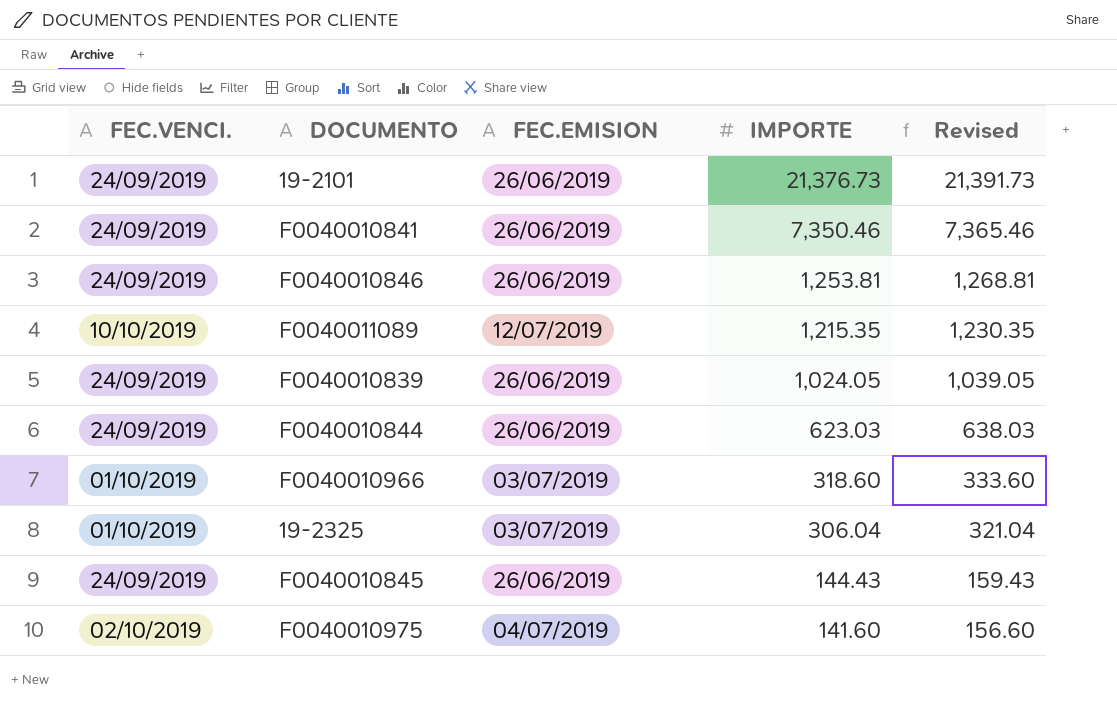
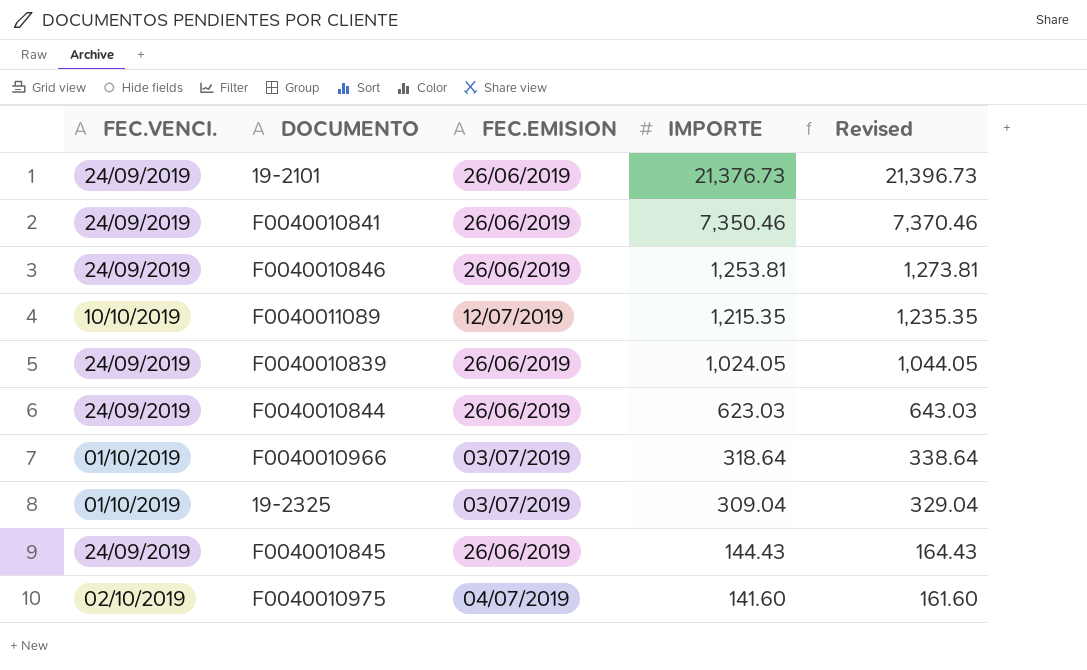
column Revised | formula: [IMPORTE] + 15 -> [IMPORTE] + 20
F0040010966 | IMPORTE: 318.60 -> 318.64
19-2325 | IMPORTE: 306.04 -> 309.04

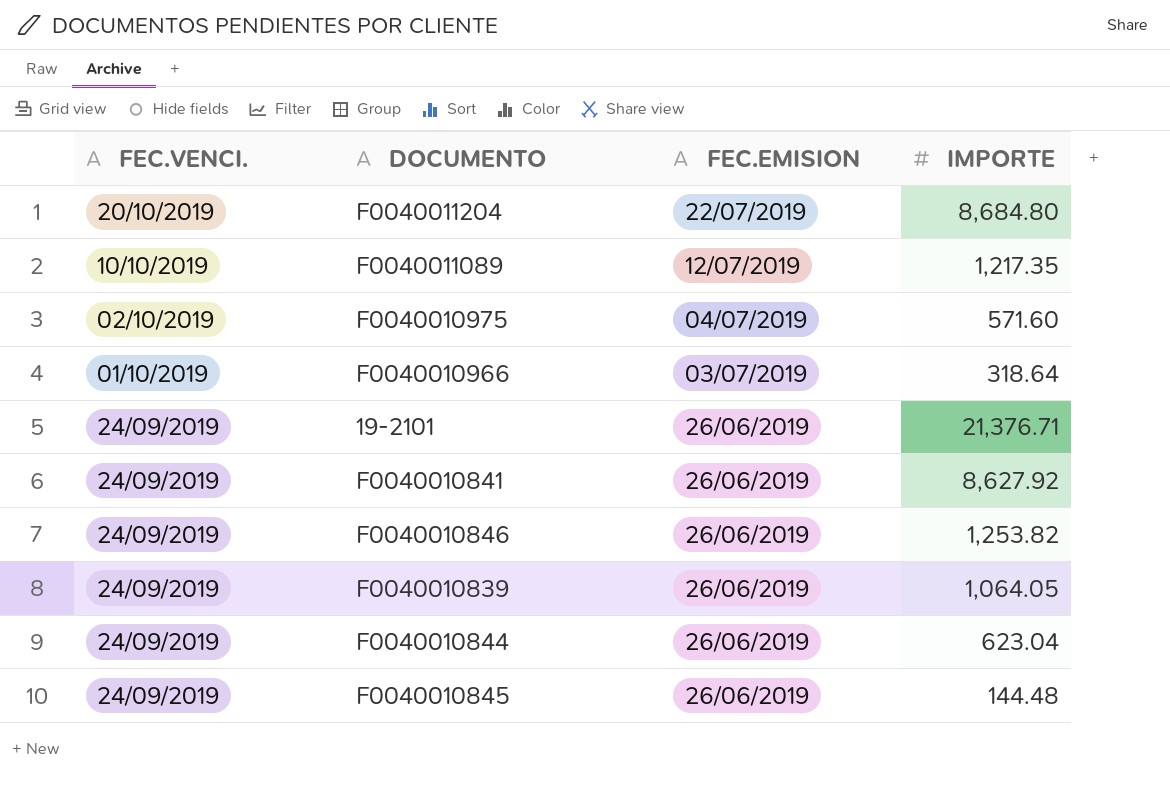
row order: IMPORTE descending -> FEC.VENCI. descending
column Revised | formula: [IMPORTE] + 20 -> none
row 19-2325: 01/10/2019 | 03/07/2019 | 309.04 | 329.04 -> none
row F0040011204: none -> 20/10/2019 | 22/07/2019 | 8,684.80
F0040011089 | IMPORTE: 1,215.35 -> 1,217.35
F0040010975 | IMPORTE: 141.60 -> 571.60
19-2101 | IMPORTE: 21,376.73 -> 21,376.71
F0040010841 | IMPORTE: 7,350.46 -> 8,627.92
F0040010846 | IMPORTE: 1,253.81 -> 1,253.82
F0040010839 | IMPORTE: 1,024.05 -> 1,064.05
F0040010844 | IMPORTE: 623.03 -> 623.04
F0040010845 | IMPORTE: 144.43 -> 144.48

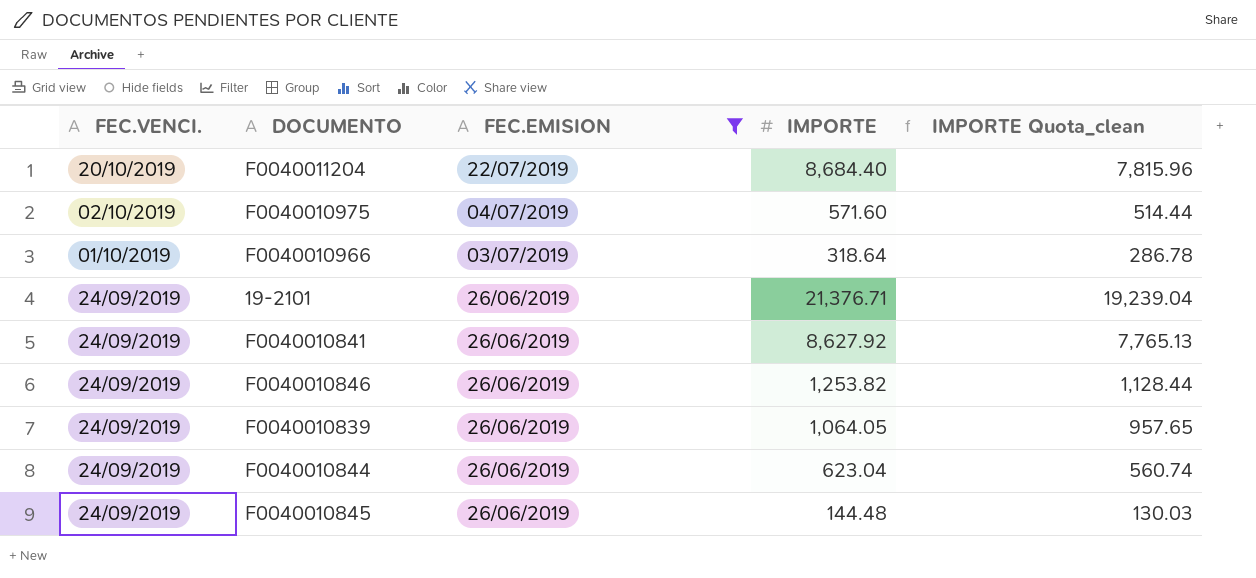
filter: none -> FEC.EMISION != 12/07/2019
column IMPORTE Quota_clean | formula: none -> [IMPORTE] * 0.9
F0040011204 | IMPORTE: 8,684.80 -> 8,684.40

